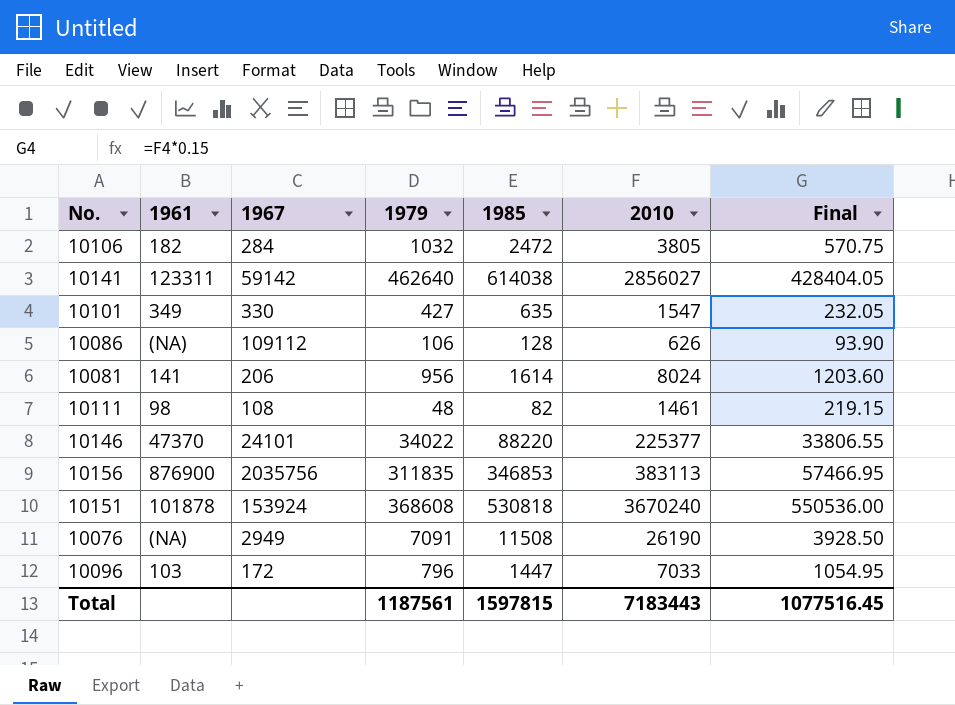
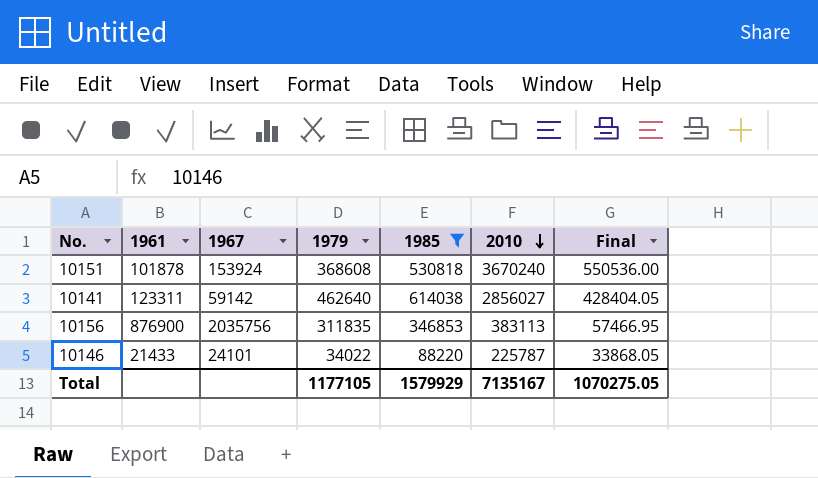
filter: none -> 1985 >= 88220
row order: none -> 2010 descending
10146 | 1961: 47370 -> 21433
10146 | 2010: 225377 -> 225787
10146 | Final: 33806.55 -> 33868.05
Total | 1979: 1187561 -> 1177105
Total | 1985: 1597815 -> 1579929
Total | 2010: 7183443 -> 7135167
Total | Final: 1077516.45 -> 1070275.05

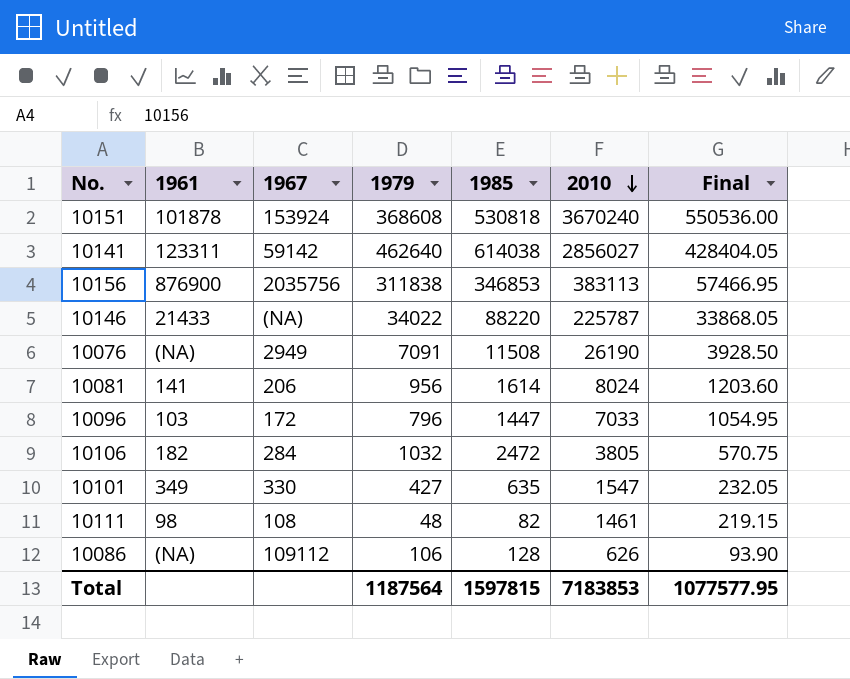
filter: 1985 >= 88220 -> none
10156 | 1979: 311835 -> 311838
10146 | 1967: 24101 -> (NA)
Total | 1979: 1177105 -> 1187564
Total | 1985: 1579929 -> 1597815
Total | 2010: 7135167 -> 7183853
Total | Final: 1070275.05 -> 1077577.95

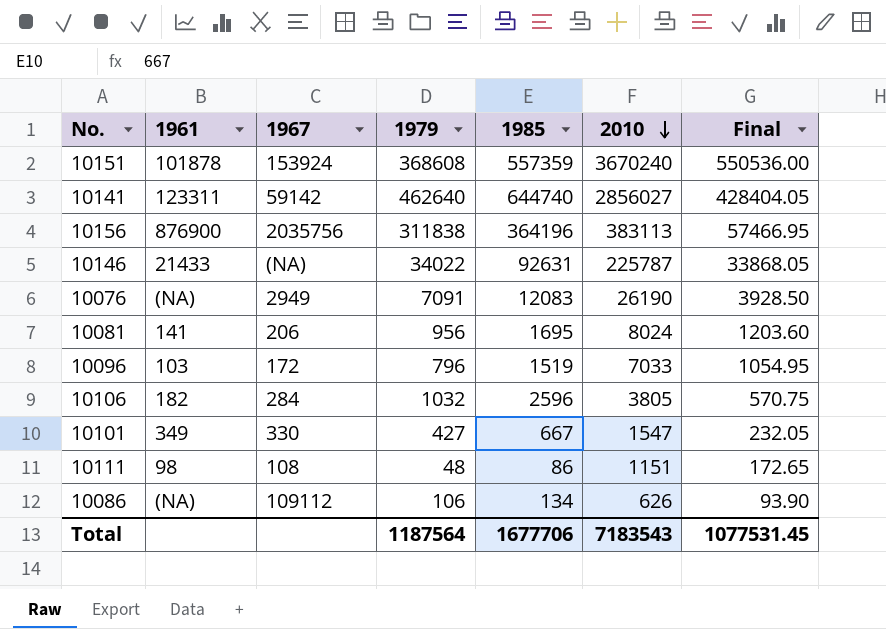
10151 | 1985: 530818 -> 557359
10141 | 1985: 614038 -> 644740
10156 | 1985: 346853 -> 364196
10146 | 1985: 88220 -> 92631
10076 | 1985: 11508 -> 12083
10081 | 1985: 1614 -> 1695
10096 | 1985: 1447 -> 1519
10106 | 1985: 2472 -> 2596
10101 | 1985: 635 -> 667
10111 | 1985: 82 -> 86
10111 | 2010: 1461 -> 1151
10111 | Final: 219.15 -> 172.65
10086 | 1985: 128 -> 134
Total | 1985: 1597815 -> 1677706
Total | 2010: 7183853 -> 7183543
Total | Final: 1077577.95 -> 1077531.45

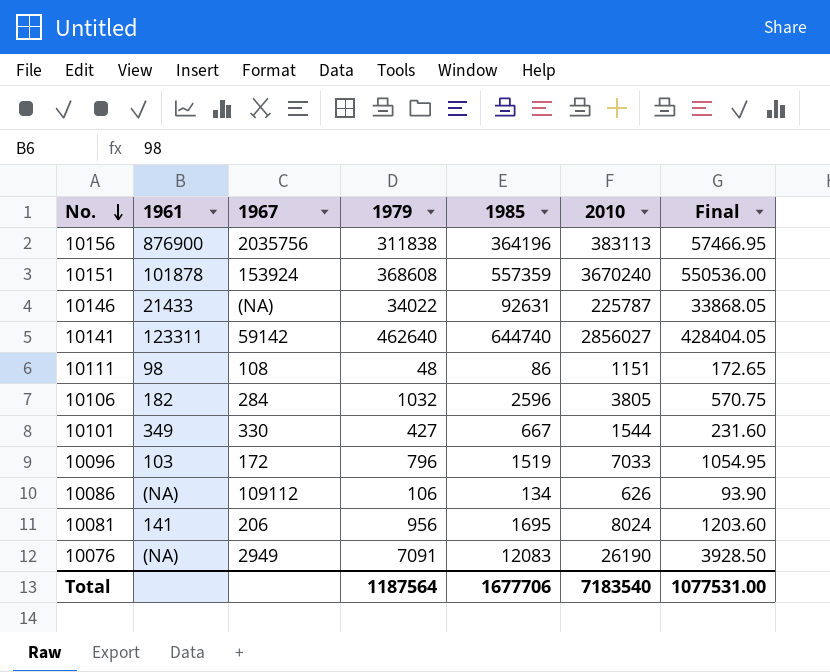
row order: 2010 descending -> No. descending
10101 | 2010: 1547 -> 1544
10101 | Final: 232.05 -> 231.60
Total | 2010: 7183543 -> 7183540
Total | Final: 1077531.45 -> 1077531.00

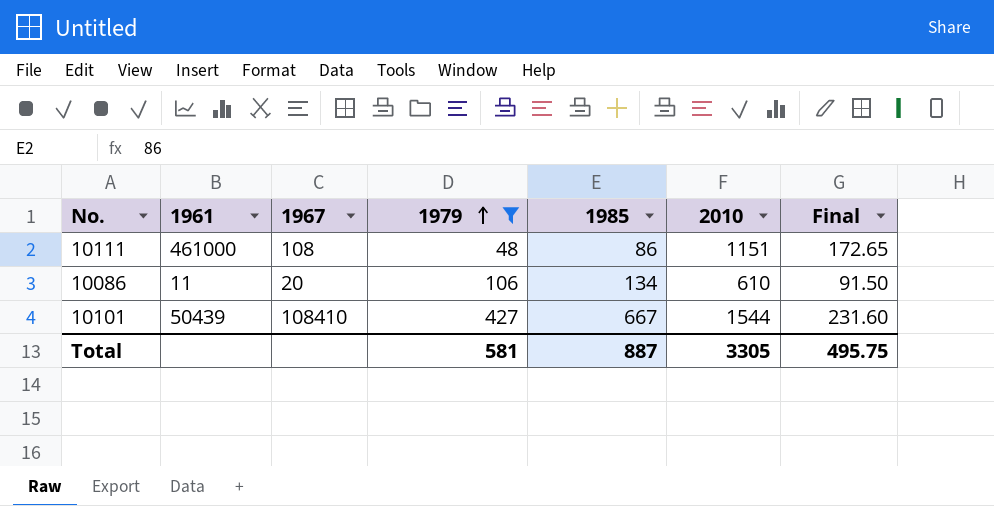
filter: none -> 1979 <= 427
row order: No. descending -> 1979 ascending
10111 | 1961: 98 -> 461000
10086 | 1961: (NA) -> 11
10086 | 1967: 109112 -> 20
10086 | 2010: 626 -> 610
10086 | Final: 93.90 -> 91.50
10101 | 1961: 349 -> 50439
10101 | 1967: 330 -> 108410
Total | 1979: 1187564 -> 581
Total | 1985: 1677706 -> 887
Total | 2010: 7183540 -> 3305
Total | Final: 1077531.00 -> 495.75

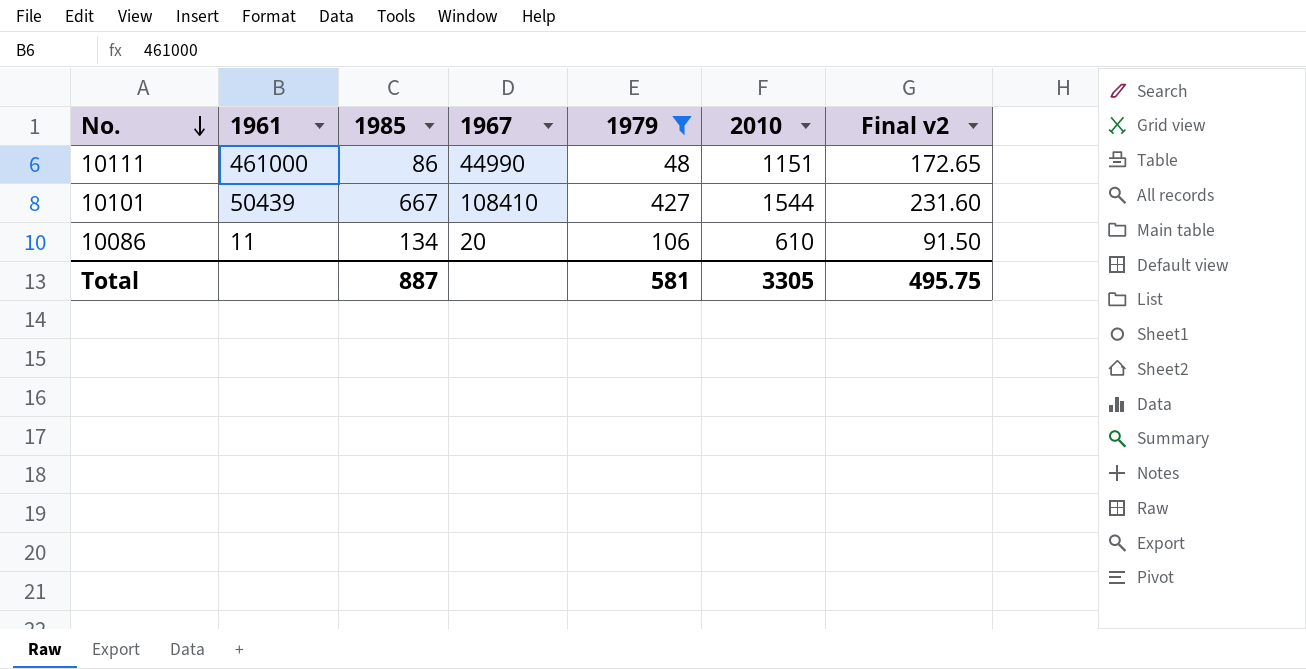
row order: 1979 ascending -> No. descending
column 1985 | position: 5 -> 3
column name: Final -> Final v2
10111 | 1967: 108 -> 44990

